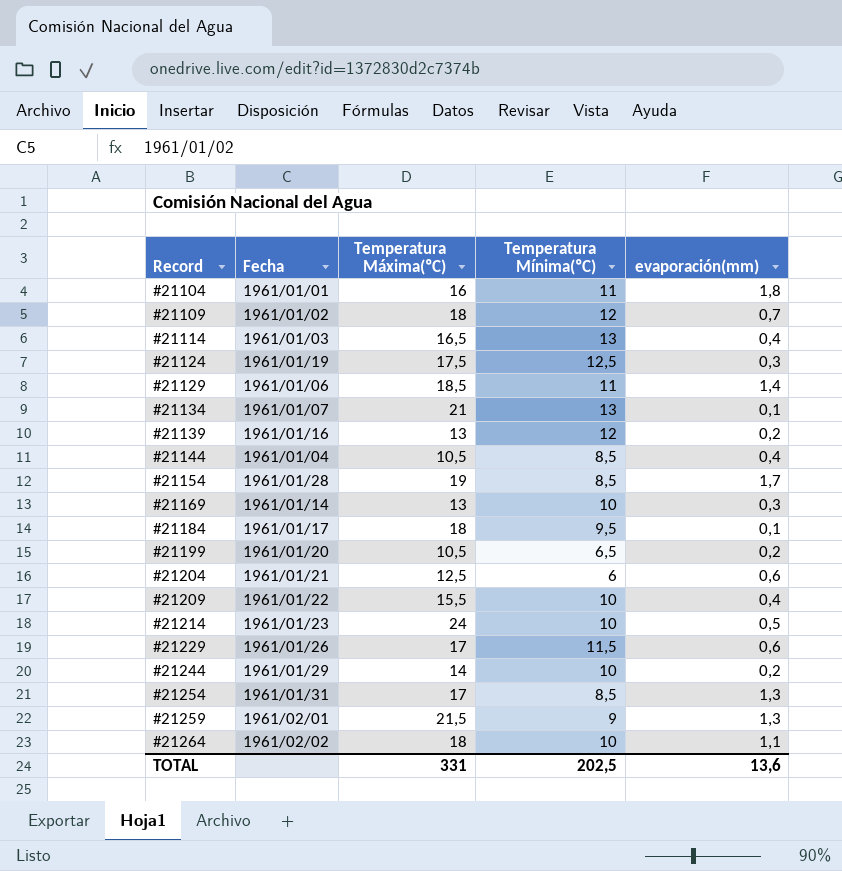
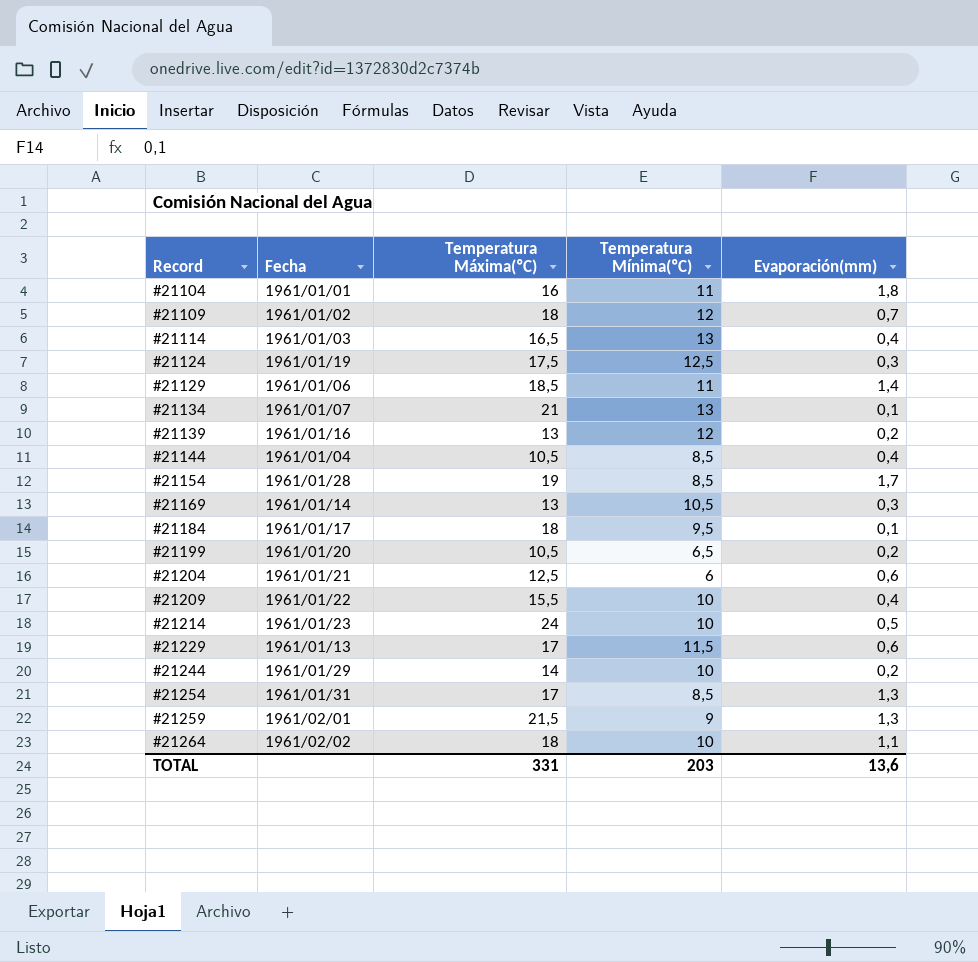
column name: evaporación(mm) -> Evaporación(mm)
#21169 | Temperatura Mínima(ºC): 10 -> 10,5
#21229 | Fecha: 1961/01/26 -> 1961/01/13
TOTAL | Temperatura Mínima(ºC): 202,5 -> 203

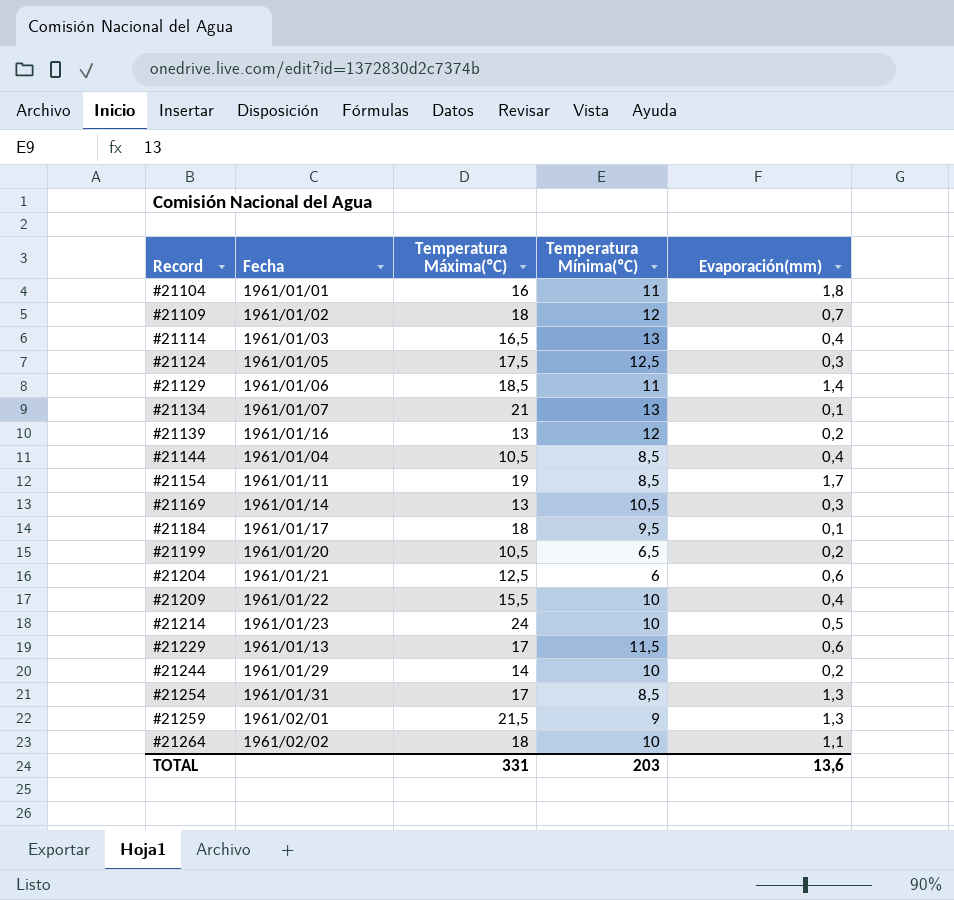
#21124 | Fecha: 1961/01/19 -> 1961/01/05
#21154 | Fecha: 1961/01/28 -> 1961/01/11

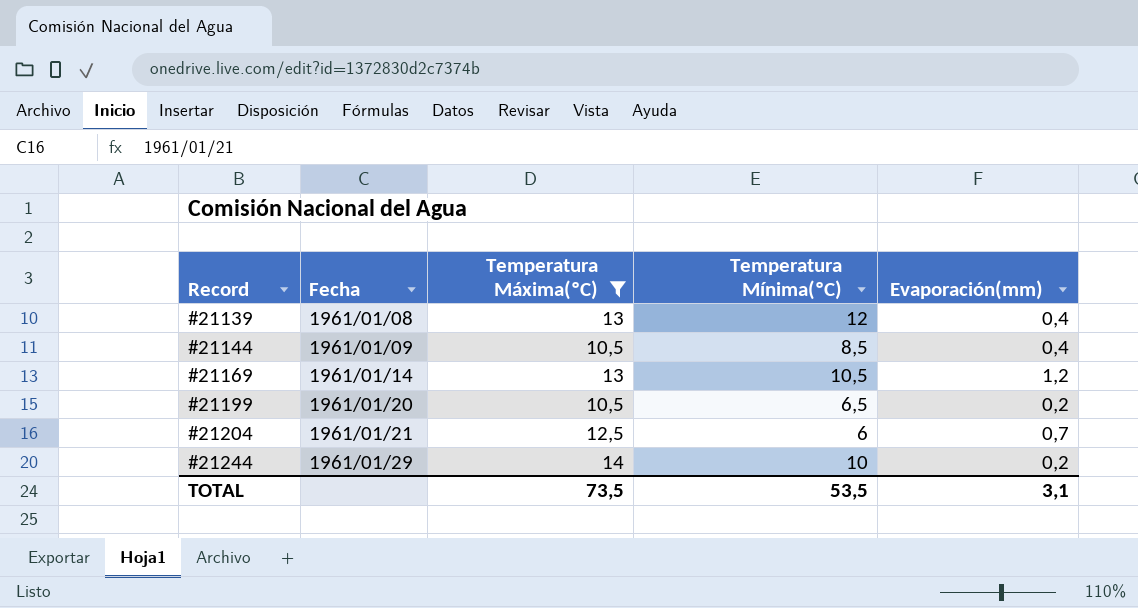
filter: none -> Temperatura Máxima(ºC) <= 14
#21139 | Fecha: 1961/01/16 -> 1961/01/08
#21139 | Evaporación(mm): 0,2 -> 0,4
#21144 | Fecha: 1961/01/04 -> 1961/01/09
#21169 | Evaporación(mm): 0,3 -> 1,2
#21204 | Evaporación(mm): 0,6 -> 0,7
TOTAL | Temperatura Máxima(ºC): 331 -> 73,5
TOTAL | Temperatura Mínima(ºC): 203 -> 53,5
TOTAL | Evaporación(mm): 13,6 -> 3,1

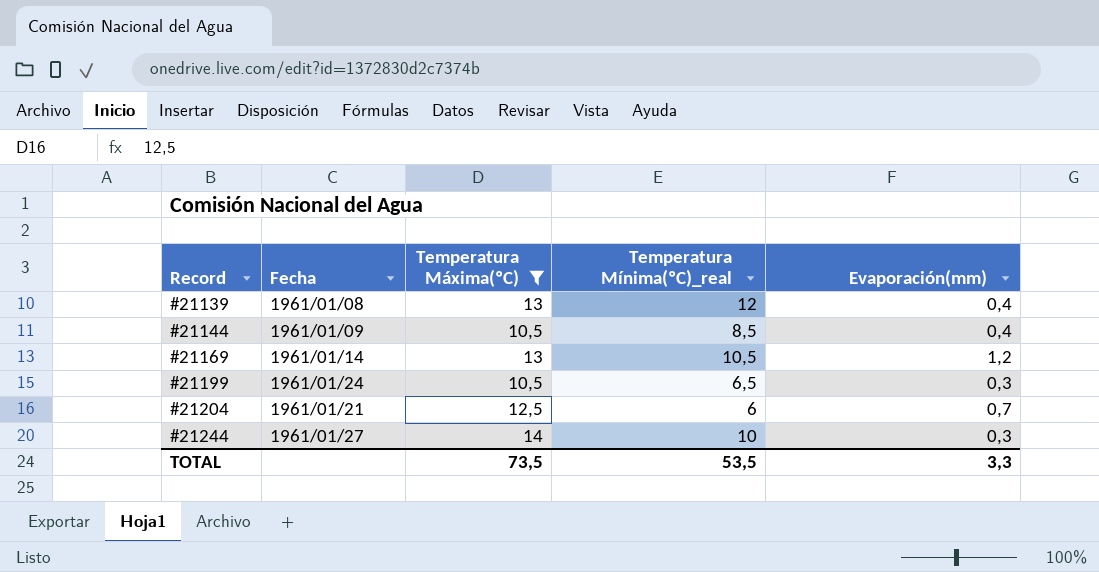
column name: Temperatura Mínima(ºC) -> Temperatura Mínima(ºC)_real
#21199 | Fecha: 1961/01/20 -> 1961/01/24
#21199 | Evaporación(mm): 0,2 -> 0,3
#21244 | Fecha: 1961/01/29 -> 1961/01/27
#21244 | Evaporación(mm): 0,2 -> 0,3
TOTAL | Evaporación(mm): 3,1 -> 3,3

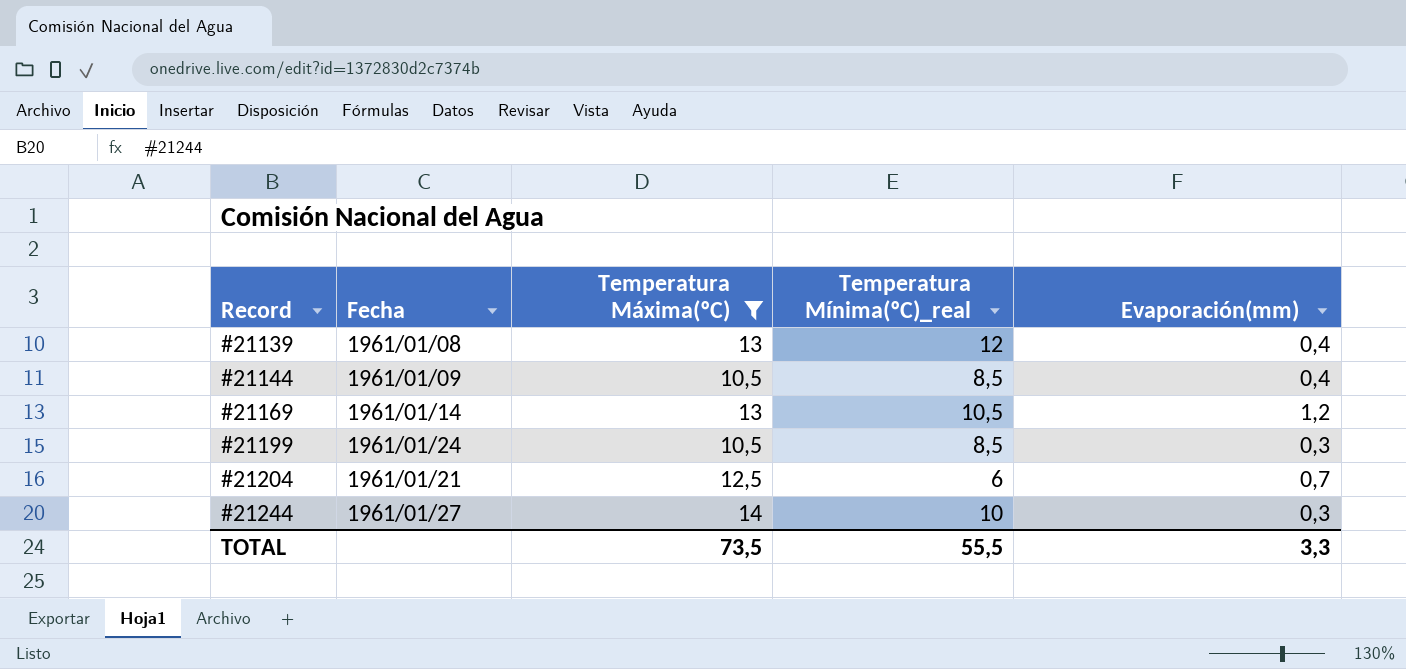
#21199 | Temperatura Mínima(ºC)_real: 6,5 -> 8,5
TOTAL | Temperatura Mínima(ºC)_real: 53,5 -> 55,5

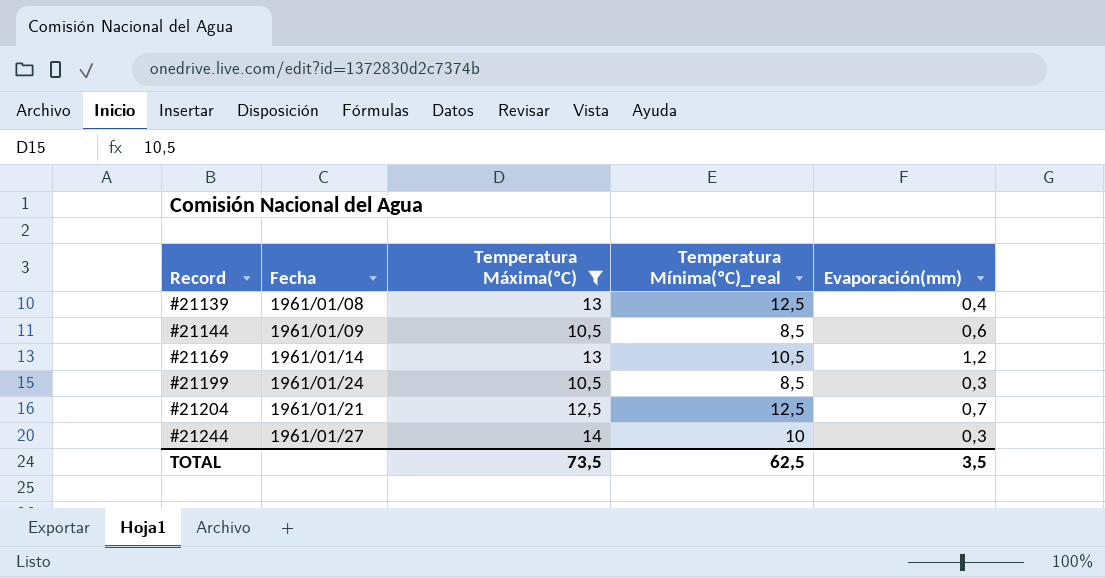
#21139 | Temperatura Mínima(ºC)_real: 12 -> 12,5
#21144 | Evaporación(mm): 0,4 -> 0,6
#21204 | Temperatura Mínima(ºC)_real: 6 -> 12,5
TOTAL | Temperatura Mínima(ºC)_real: 55,5 -> 62,5
TOTAL | Evaporación(mm): 3,3 -> 3,5

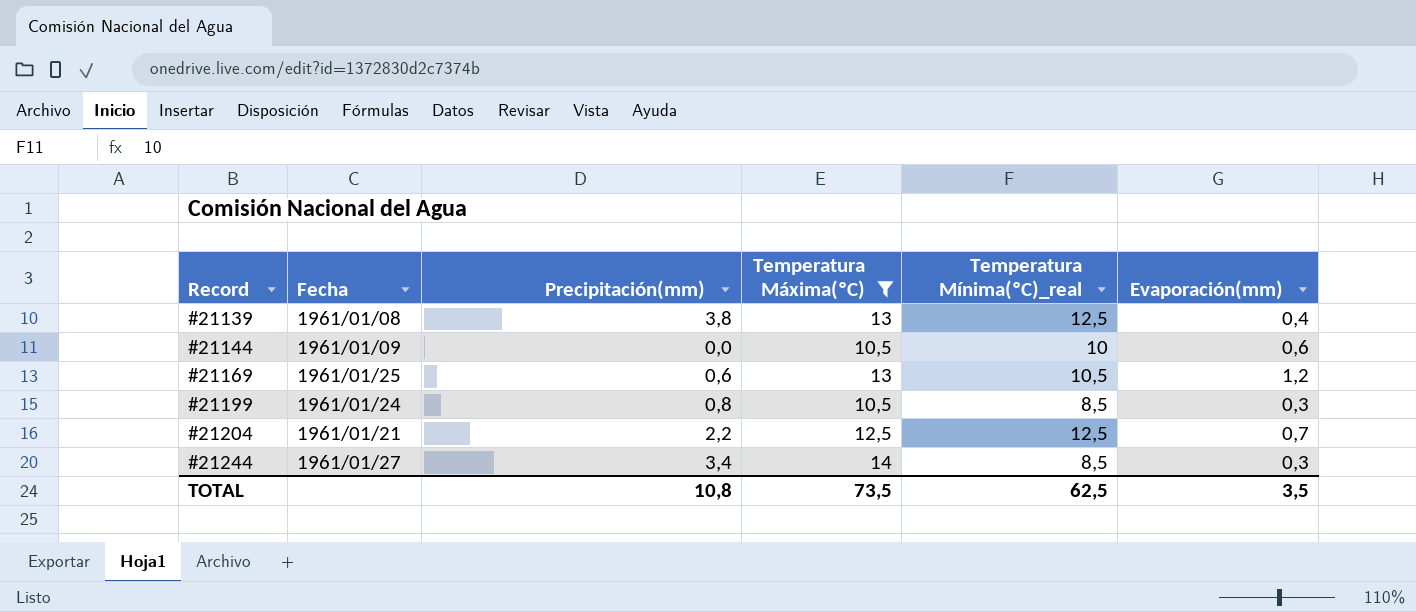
column Precipitación(mm) | position: none -> 3
#21144 | Temperatura Mínima(ºC)_real: 8,5 -> 10
#21169 | Fecha: 1961/01/14 -> 1961/01/25
#21244 | Temperatura Mínima(ºC)_real: 10 -> 8,5

